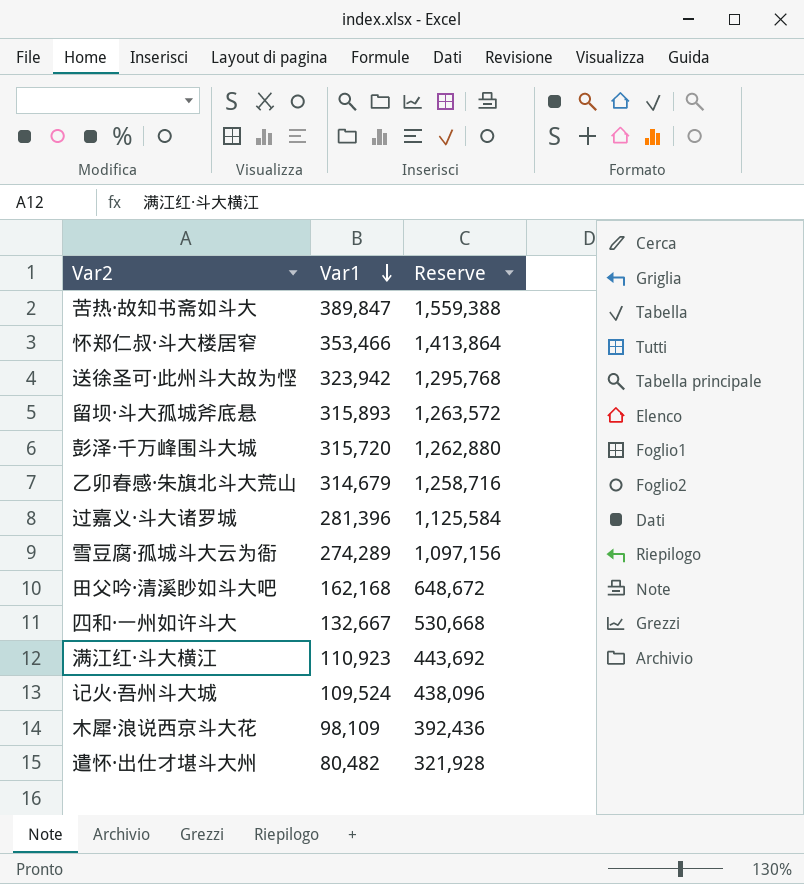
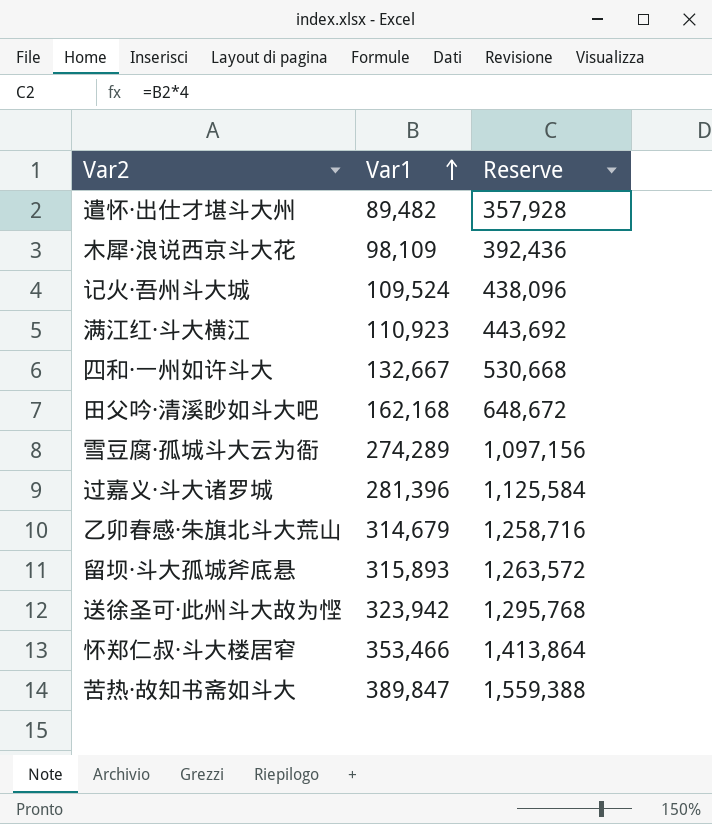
row order: Var1 descending -> Var1 ascending
row 彭泽·千万峰围斗大城: 315,720 | 1,262,880 -> none
遣怀·出仕才堪斗大州 | Var1: 80,482 -> 89,482
遣怀·出仕才堪斗大州 | Reserve: 321,928 -> 357,928

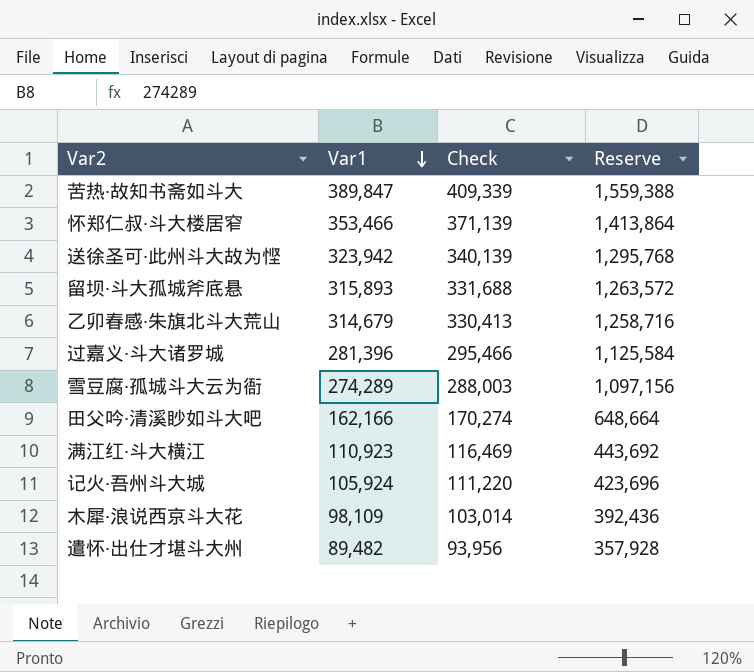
row order: Var1 ascending -> Var1 descending
column Check | formula: none -> [Var1] * 1.05
row 四和·一州如许斗大: 132,667 | 530,668 -> none
田父吟·清溪眇如斗大吧 | Var1: 162,168 -> 162,166
田父吟·清溪眇如斗大吧 | Reserve: 648,672 -> 648,664
记火·吾州斗大城 | Var1: 109,524 -> 105,924
记火·吾州斗大城 | Reserve: 438,096 -> 423,696

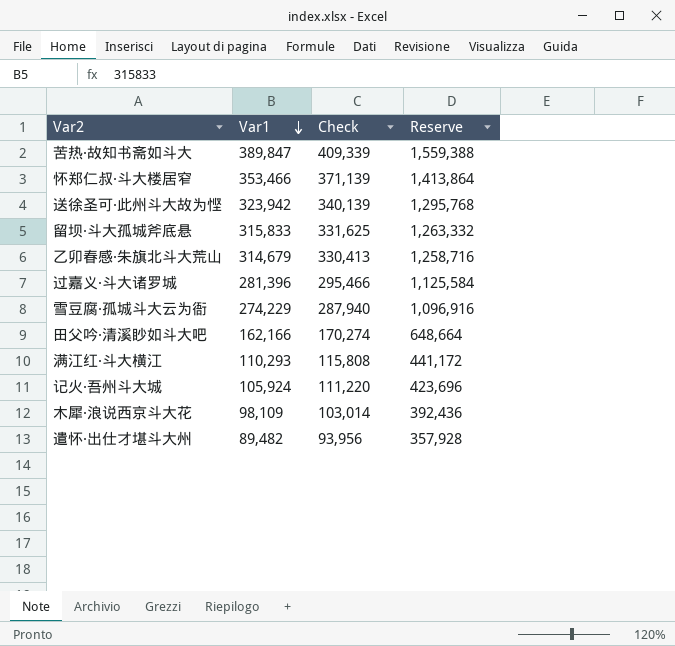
留坝·斗大孤城斧底悬 | Var1: 315,893 -> 315,833
留坝·斗大孤城斧底悬 | Check: 331,688 -> 331,625
留坝·斗大孤城斧底悬 | Reserve: 1,263,572 -> 1,263,332
雪豆腐·孤城斗大云为衙 | Var1: 274,289 -> 274,229
雪豆腐·孤城斗大云为衙 | Check: 288,003 -> 287,940
雪豆腐·孤城斗大云为衙 | Reserve: 1,097,156 -> 1,096,916
满江红·斗大横江 | Var1: 110,923 -> 110,293
满江红·斗大横江 | Check: 116,469 -> 115,808
满江红·斗大横江 | Reserve: 443,692 -> 441,172

